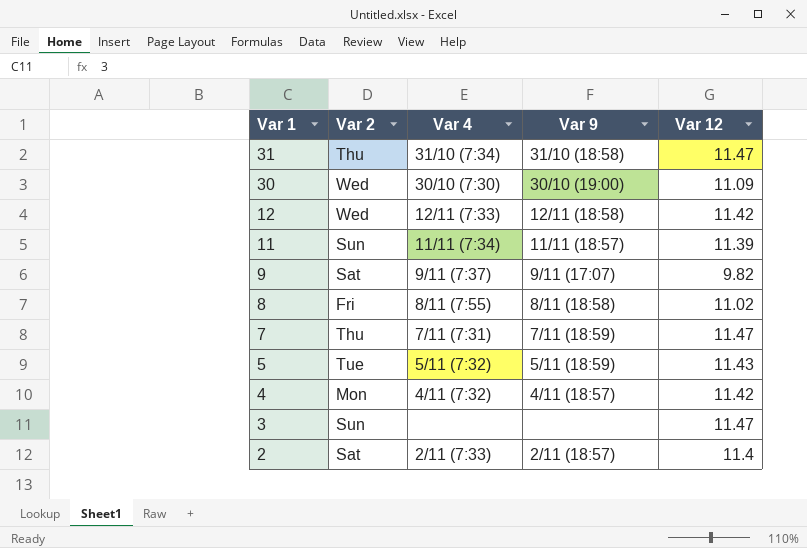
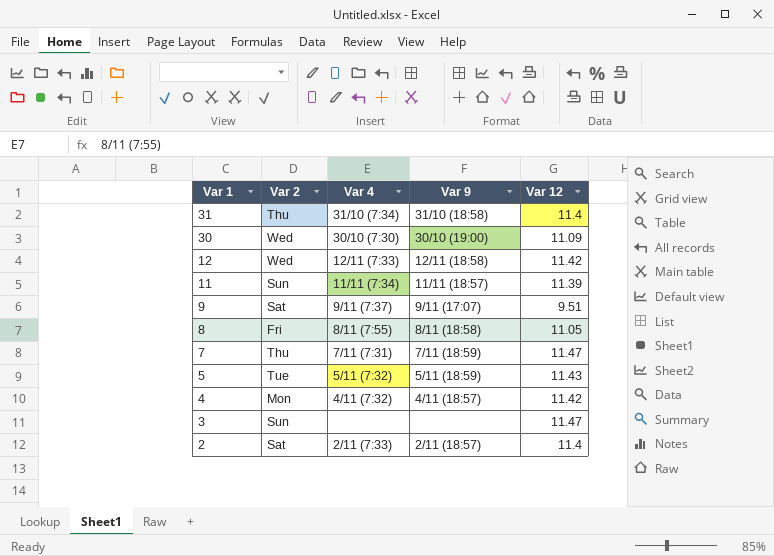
31 | Var 12: 11.47 -> 11.4
9 | Var 12: 9.82 -> 9.51
8 | Var 12: 11.02 -> 11.05

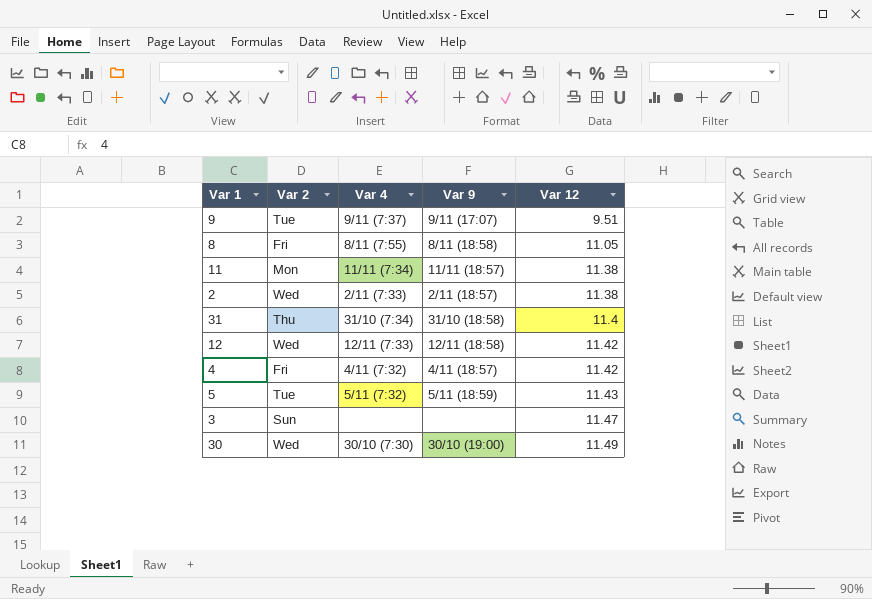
row order: Var 1 descending -> Var 12 ascending
row 7: Thu | 7/11 (7:31) | 7/11 (18:59) | 11.47 -> none
9 | Var 2: Sat -> Tue
11 | Var 2: Sun -> Mon
11 | Var 12: 11.39 -> 11.38
2 | Var 2: Sat -> Wed
2 | Var 12: 11.4 -> 11.38
4 | Var 2: Mon -> Fri
30 | Var 12: 11.09 -> 11.49

